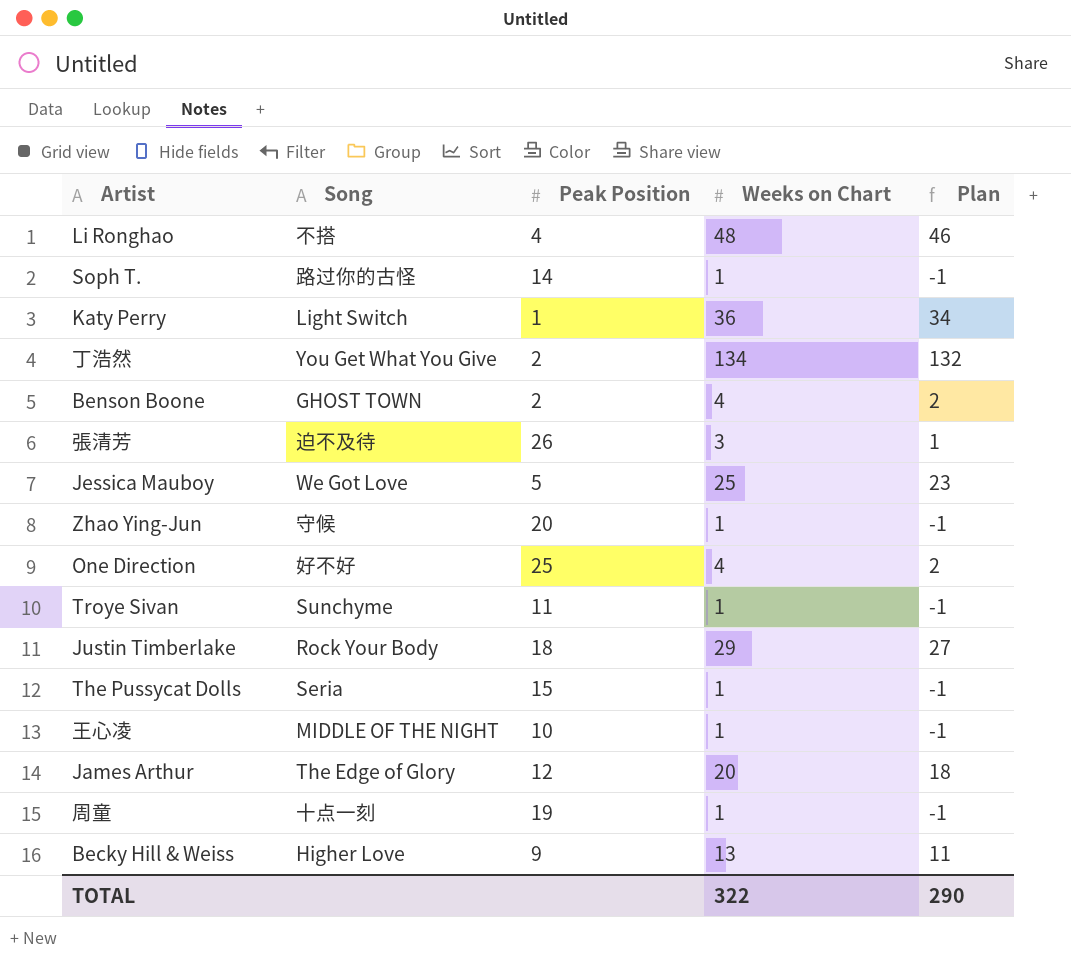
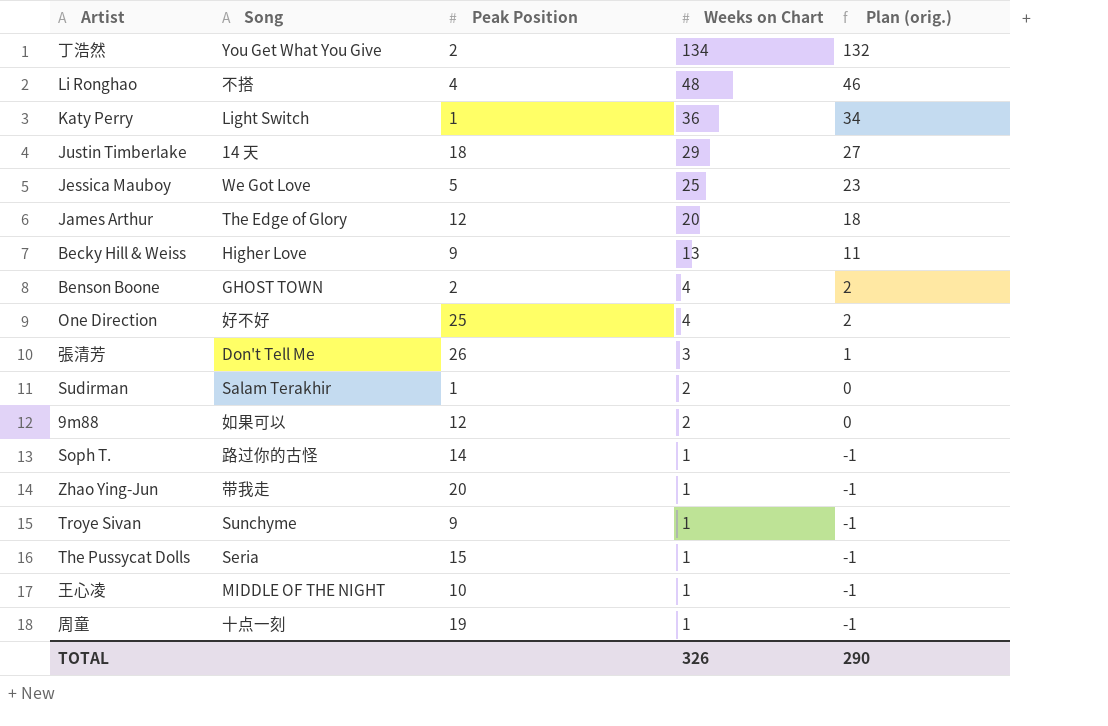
row order: none -> Weeks on Chart descending
column name: Plan -> Plan (orig.)
Justin Timberlake | Song: Rock Your Body -> 14 天
張清芳 | Song: 迫不及待 -> Don't Tell Me
row Sudirman: none -> Salam Terakhir | 1 | 2 | 0
row 9m88: none -> 如果可以 | 12 | 2 | 0
Zhao Ying-Jun | Song: 守候 -> 带我走
Troye Sivan | Peak Position: 11 -> 9
TOTAL | Weeks on Chart: 322 -> 326

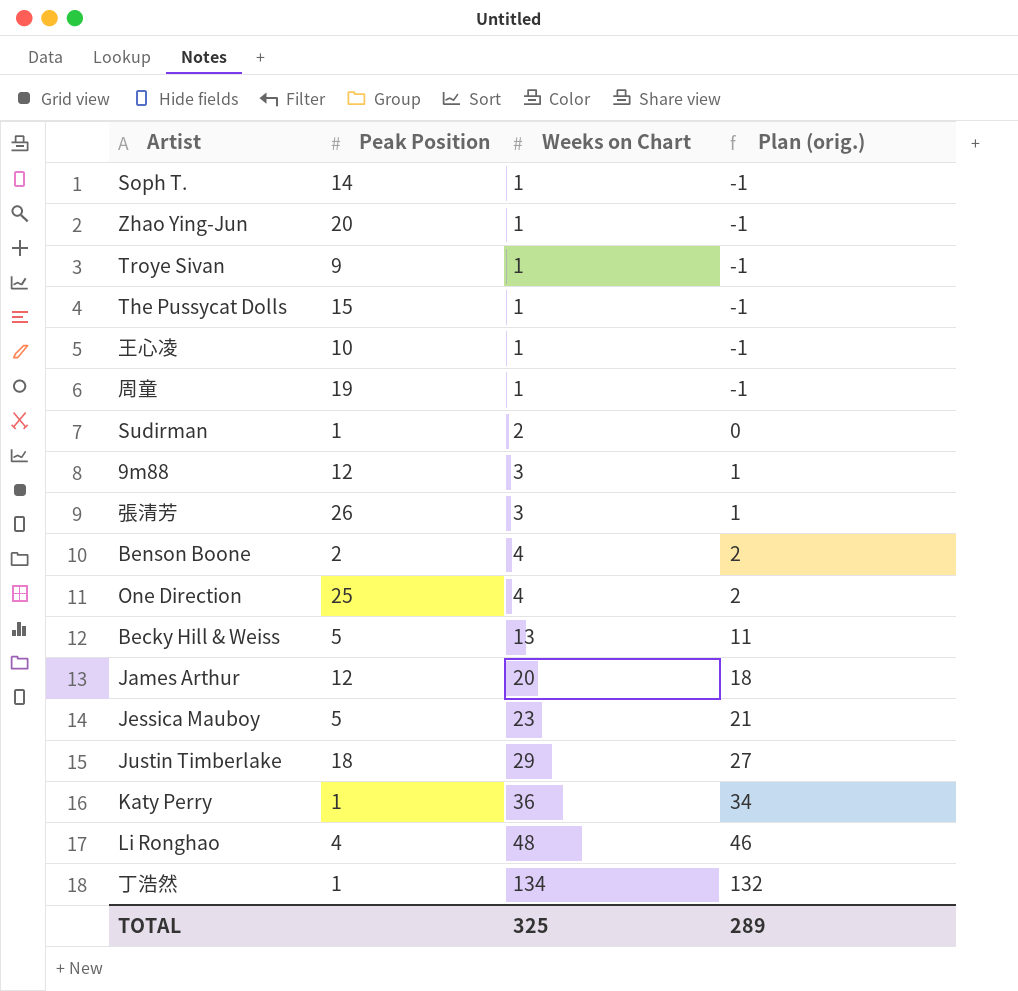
row order: Weeks on Chart descending -> Weeks on Chart ascending
column Song | position: 2 -> none
9m88 | Weeks on Chart: 2 -> 3
9m88 | Plan (orig.): 0 -> 1
Becky Hill & Weiss | Peak Position: 9 -> 5
Jessica Mauboy | Weeks on Chart: 25 -> 23
Jessica Mauboy | Plan (orig.): 23 -> 21
丁浩然 | Peak Position: 2 -> 1
TOTAL | Weeks on Chart: 326 -> 325
TOTAL | Plan (orig.): 290 -> 289

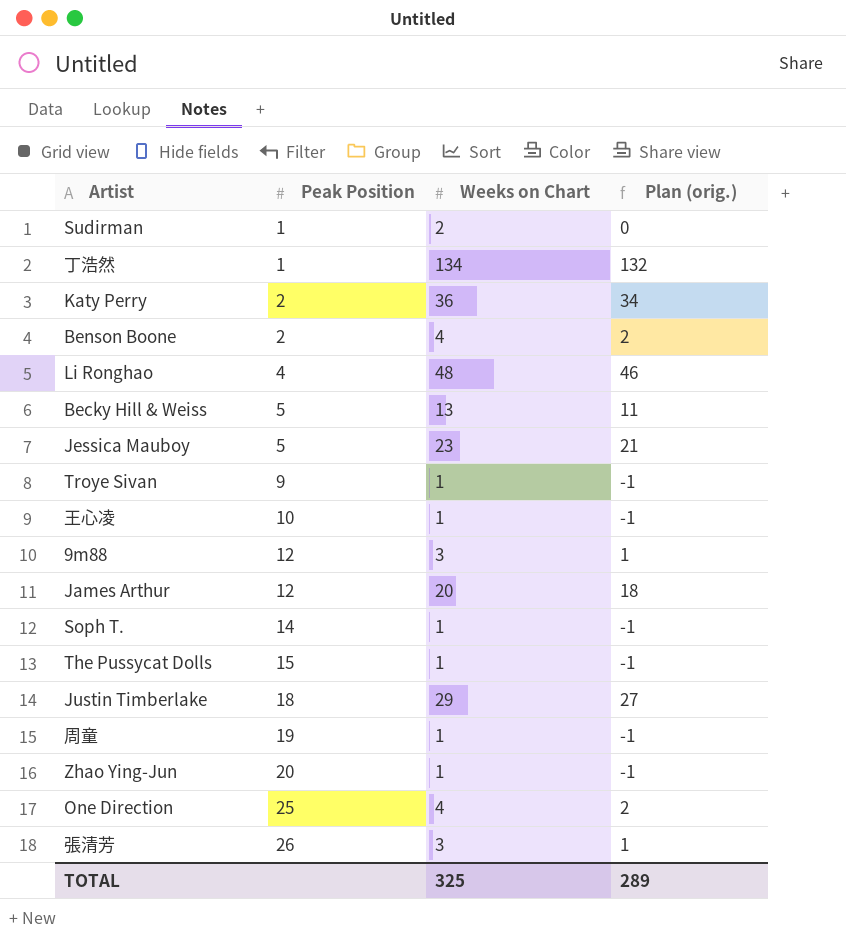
row order: Weeks on Chart ascending -> Peak Position ascending
Katy Perry | Peak Position: 1 -> 2

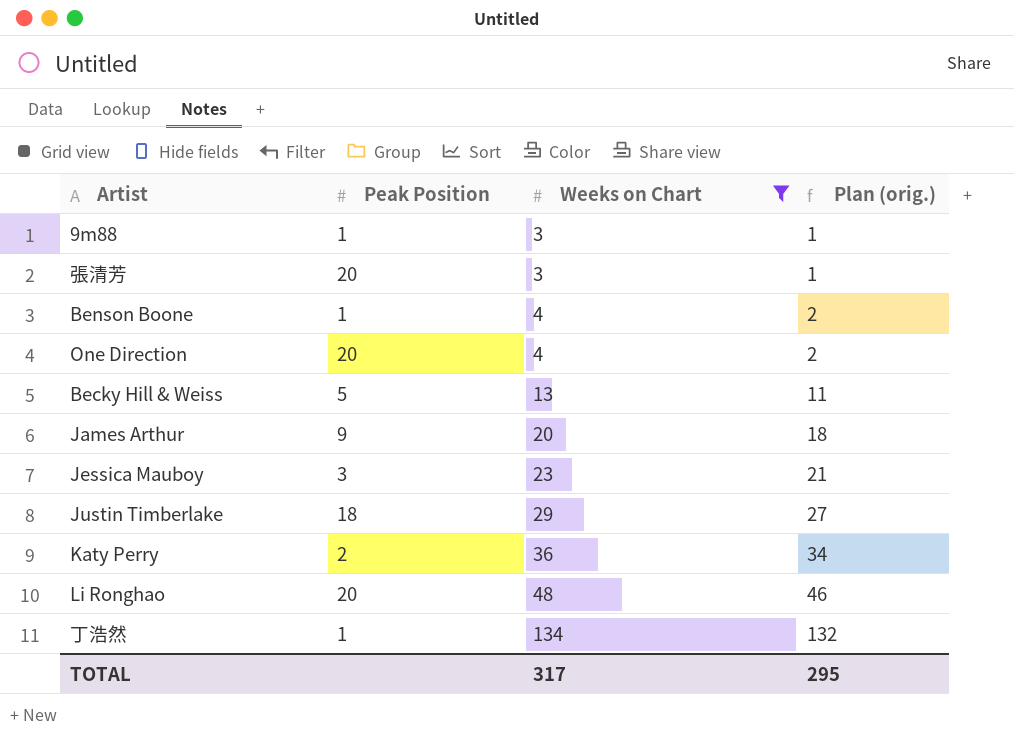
filter: none -> Weeks on Chart >= 3
row order: Peak Position ascending -> Weeks on Chart ascending
9m88 | Peak Position: 12 -> 1
張清芳 | Peak Position: 26 -> 20
Benson Boone | Peak Position: 2 -> 1
One Direction | Peak Position: 25 -> 20
James Arthur | Peak Position: 12 -> 9
Jessica Mauboy | Peak Position: 5 -> 3
Li Ronghao | Peak Position: 4 -> 20
TOTAL | Weeks on Chart: 325 -> 317
TOTAL | Plan (orig.): 289 -> 295

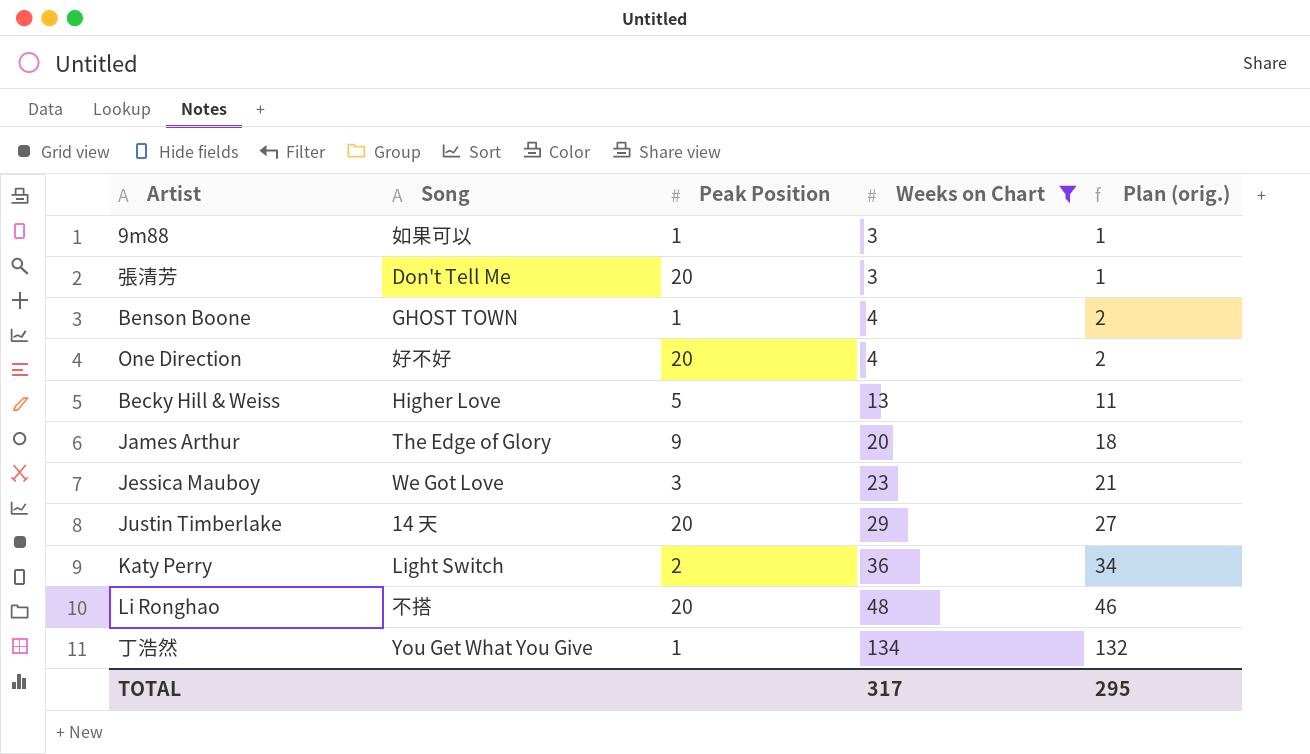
column Song | position: none -> 2
Justin Timberlake | Peak Position: 18 -> 20

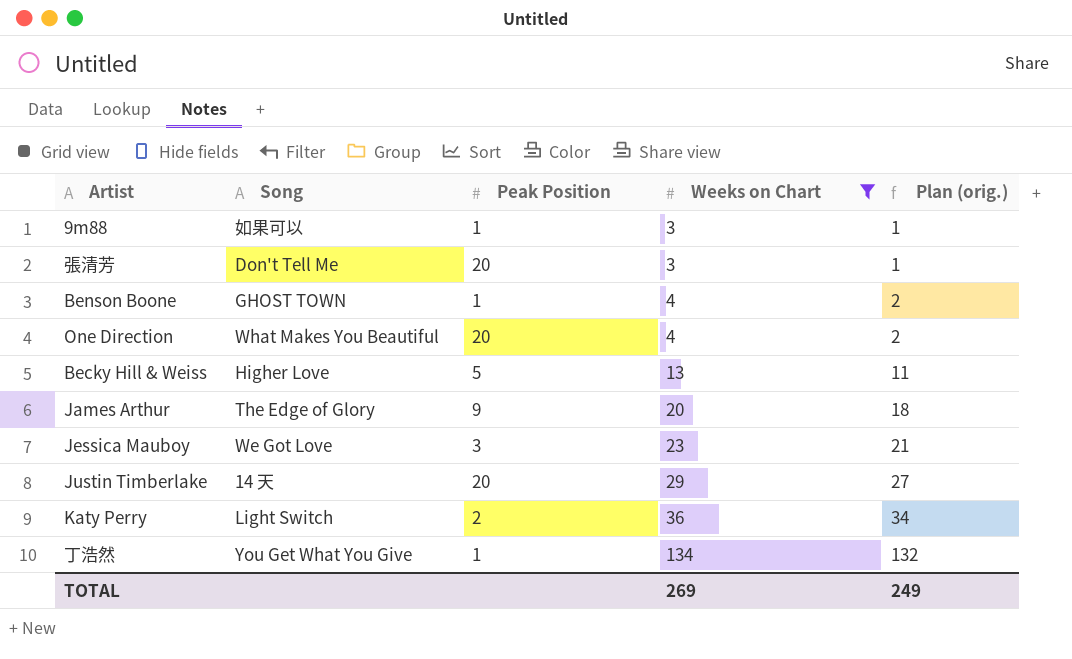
row Li Ronghao: 不搭 | 20 | 48 | 46 -> none
One Direction | Song: 好不好 -> What Makes You Beautiful
TOTAL | Weeks on Chart: 317 -> 269
TOTAL | Plan (orig.): 295 -> 249

